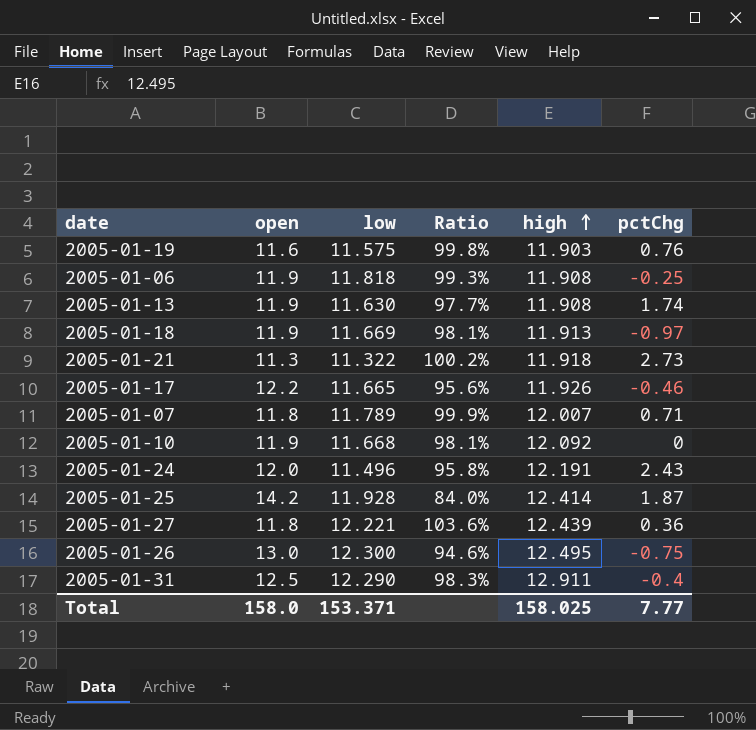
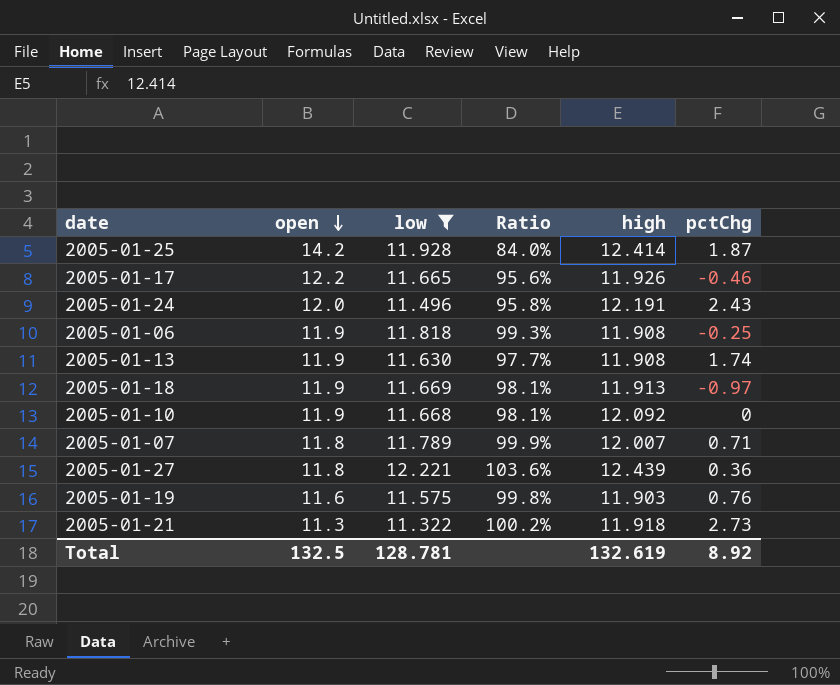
filter: none -> low <= 12.221
row order: high ascending -> open descending
Total | open: 158.0 -> 132.5
Total | low: 153.371 -> 128.781
Total | high: 158.025 -> 132.619
Total | pctChg: 7.77 -> 8.92

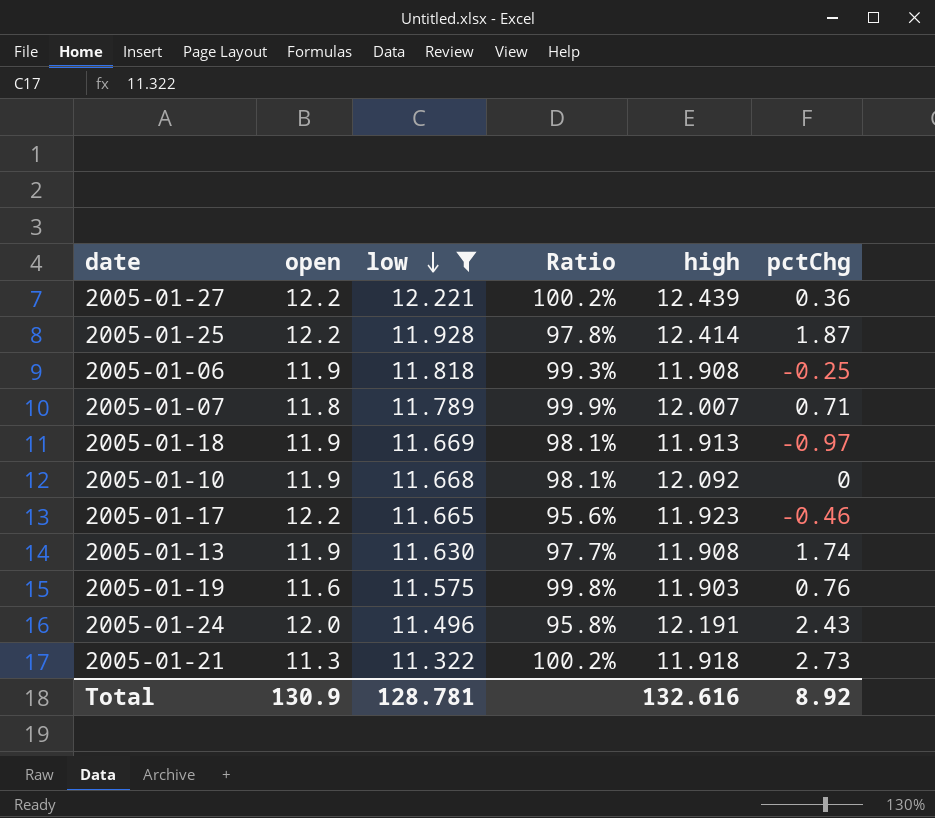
row order: open descending -> low descending
2005-01-27 | open: 11.8 -> 12.2
2005-01-27 | Ratio: 103.6% -> 100.2%
2005-01-25 | open: 14.2 -> 12.2
2005-01-25 | Ratio: 84.0% -> 97.8%
2005-01-17 | high: 11.926 -> 11.923
Total | open: 132.5 -> 130.9
Total | high: 132.619 -> 132.616

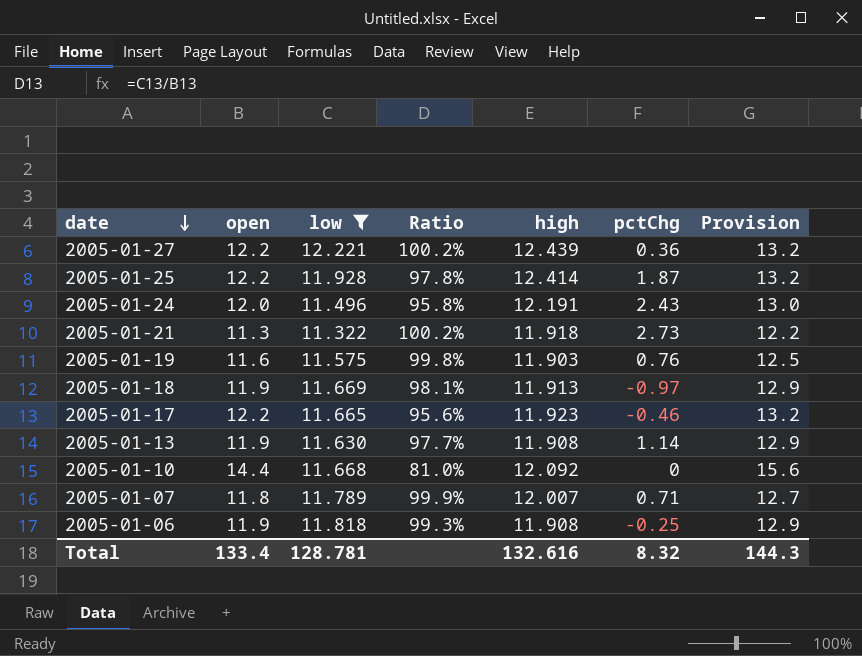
row order: low descending -> date descending
column Provision | formula: none -> [open] * 1.08
2005-01-13 | pctChg: 1.74 -> 1.14
2005-01-10 | open: 11.9 -> 14.4
2005-01-10 | Ratio: 98.1% -> 81.0%
Total | open: 130.9 -> 133.4
Total | pctChg: 8.92 -> 8.32

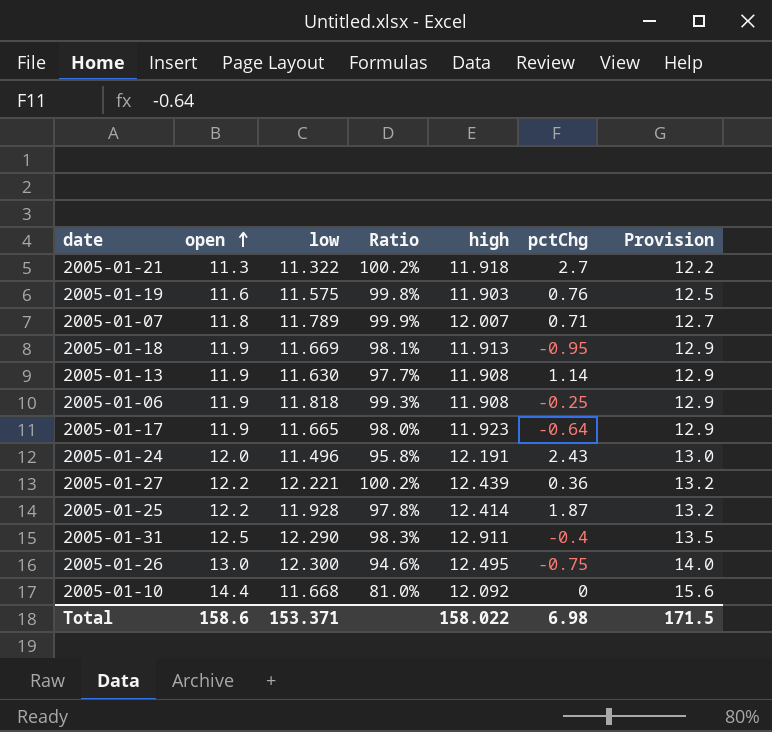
filter: low <= 12.221 -> none
row order: date descending -> open ascending
2005-01-21 | pctChg: 2.73 -> 2.7
2005-01-18 | pctChg: -0.97 -> -0.95
2005-01-17 | open: 12.2 -> 11.9
2005-01-17 | Ratio: 95.6% -> 98.0%
2005-01-17 | pctChg: -0.46 -> -0.64
2005-01-17 | Provision: 13.2 -> 12.9
Total | open: 133.4 -> 158.6
Total | low: 128.781 -> 153.371
Total | high: 132.616 -> 158.022
Total | pctChg: 8.32 -> 6.98
Total | Provision: 144.3 -> 171.5

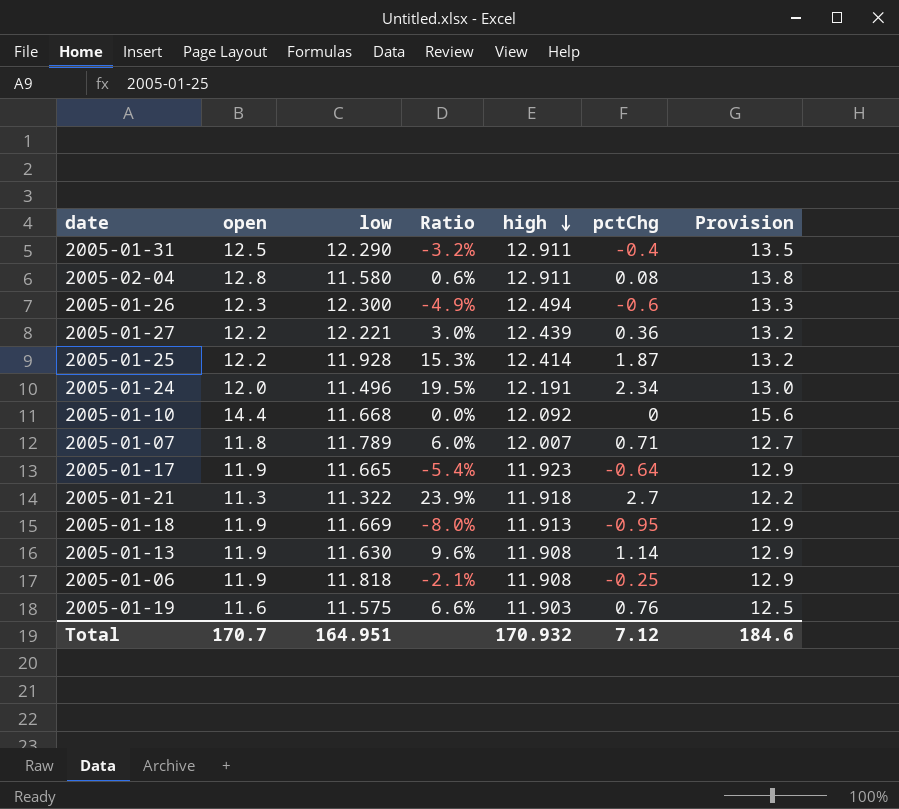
row order: open ascending -> high descending
column Ratio | formula: [low] / [open] -> [pctChg] / [open]
row 2005-02-04: none -> 12.8 | 11.580 | 0.6% | 12.911 | 0.08 | 13.8
2005-01-26 | open: 13.0 -> 12.3
2005-01-26 | high: 12.495 -> 12.494
2005-01-26 | pctChg: -0.75 -> -0.6
2005-01-26 | Provision: 14.0 -> 13.3
2005-01-24 | pctChg: 2.43 -> 2.34
Total | open: 158.6 -> 170.7
Total | low: 153.371 -> 164.951
Total | high: 158.022 -> 170.932
Total | pctChg: 6.98 -> 7.12
Total | Provision: 171.5 -> 184.6

